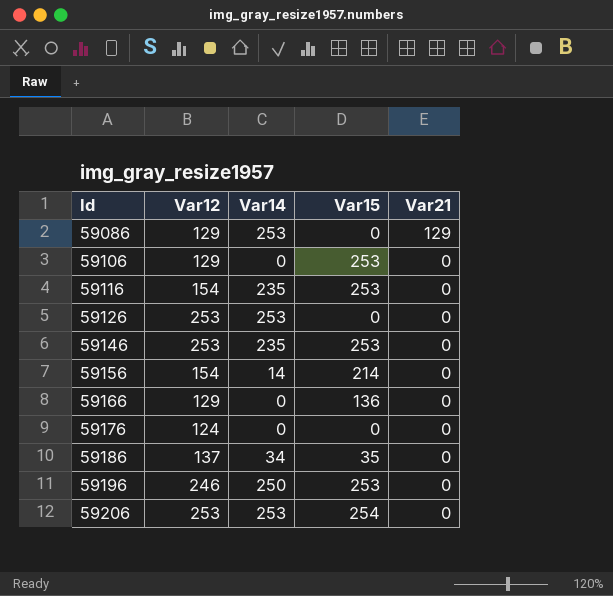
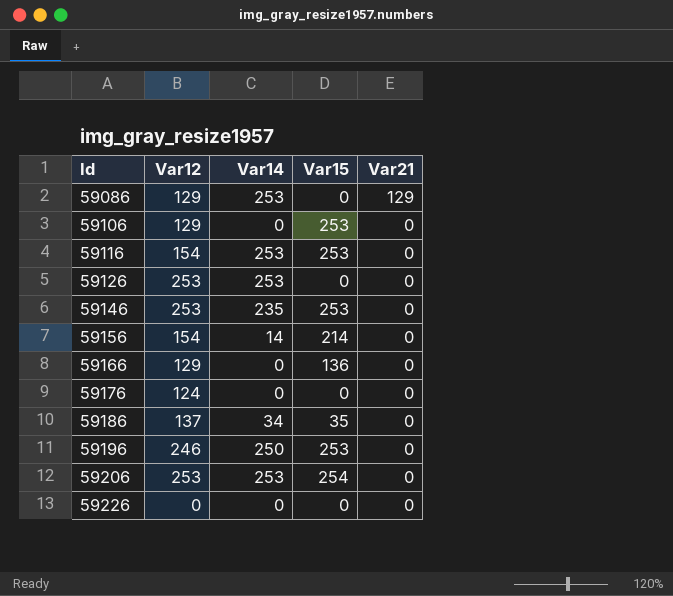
59116 | Var14: 235 -> 253
row 59226: none -> 0 | 0 | 0 | 0

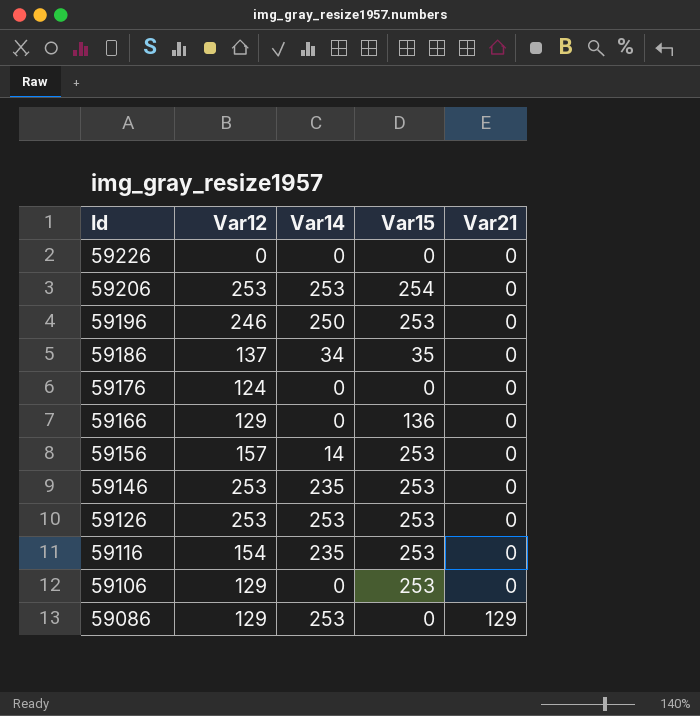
row order: Id ascending -> Id descending
59156 | Var12: 154 -> 157
59156 | Var15: 214 -> 253
59126 | Var15: 0 -> 253
59116 | Var14: 253 -> 235

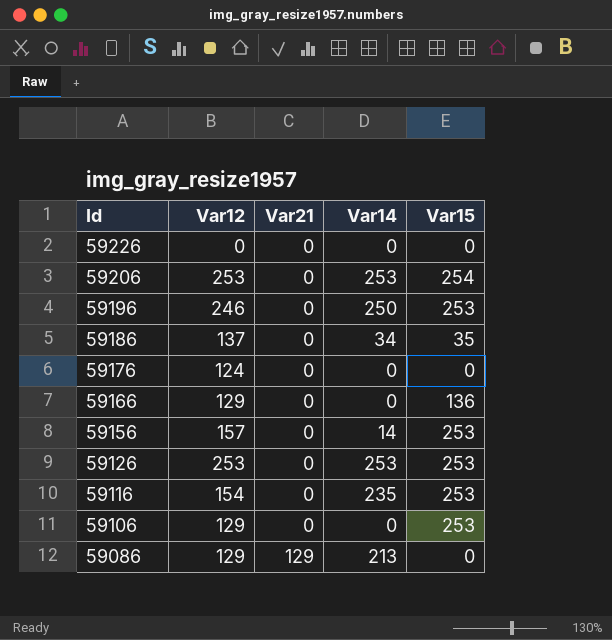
column Var21 | position: 5 -> 3
row 59146: 253 | 235 | 253 | 0 -> none
59086 | Var14: 253 -> 213

